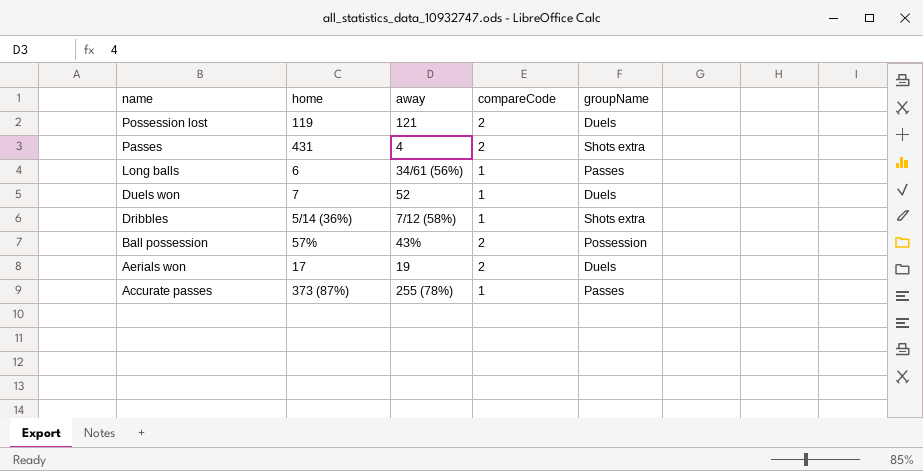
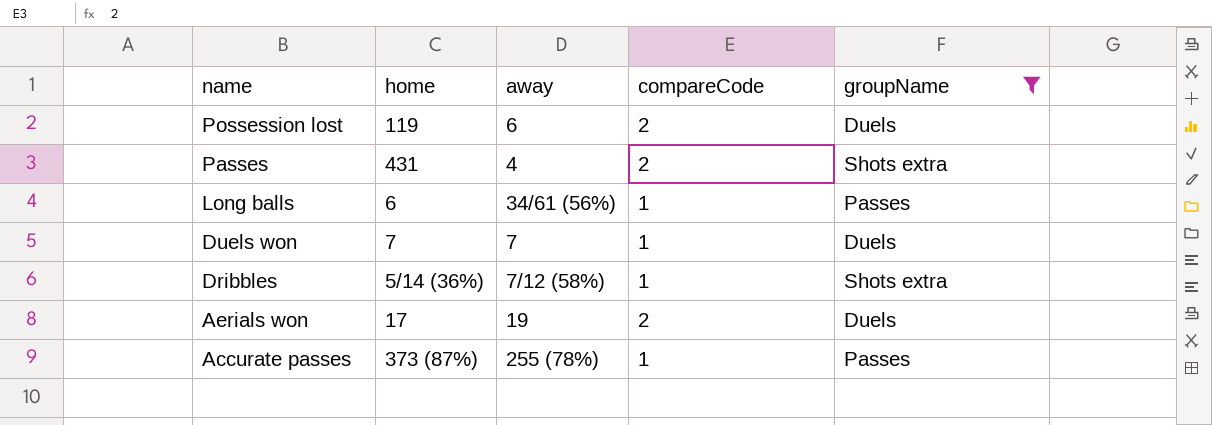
filter: none -> groupName != Possession
Possession lost | away: 121 -> 6
Duels won | away: 52 -> 7

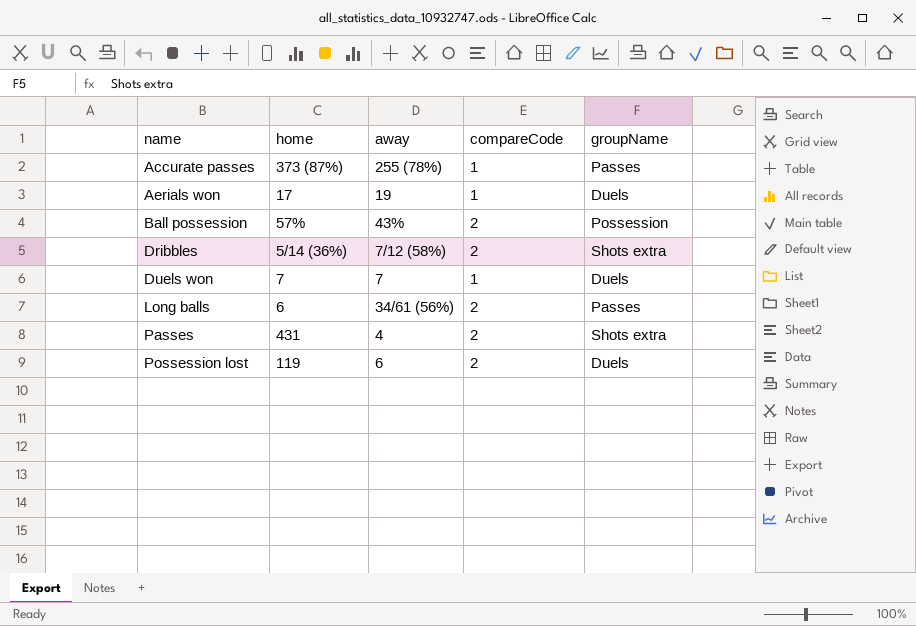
filter: groupName != Possession -> none
row order: name descending -> name ascending
Aerials won | compareCode: 2 -> 1
Dribbles | compareCode: 1 -> 2
Long balls | compareCode: 1 -> 2

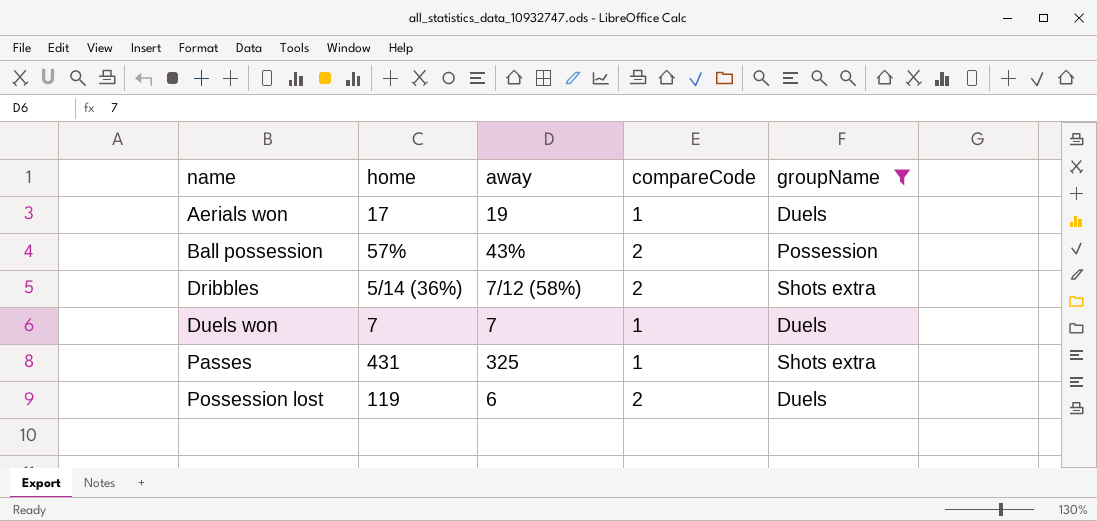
filter: none -> groupName != Passes
Passes | away: 4 -> 325
Passes | compareCode: 2 -> 1

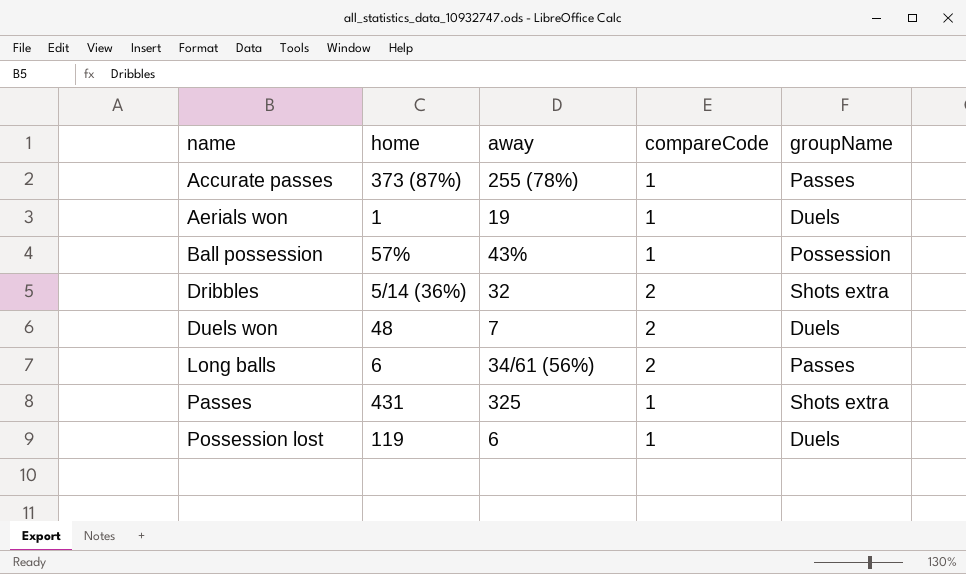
filter: groupName != Passes -> none
Aerials won | home: 17 -> 1
Ball possession | compareCode: 2 -> 1
Dribbles | away: 7/12 (58%) -> 32
Duels won | home: 7 -> 48
Duels won | compareCode: 1 -> 2
Possession lost | compareCode: 2 -> 1

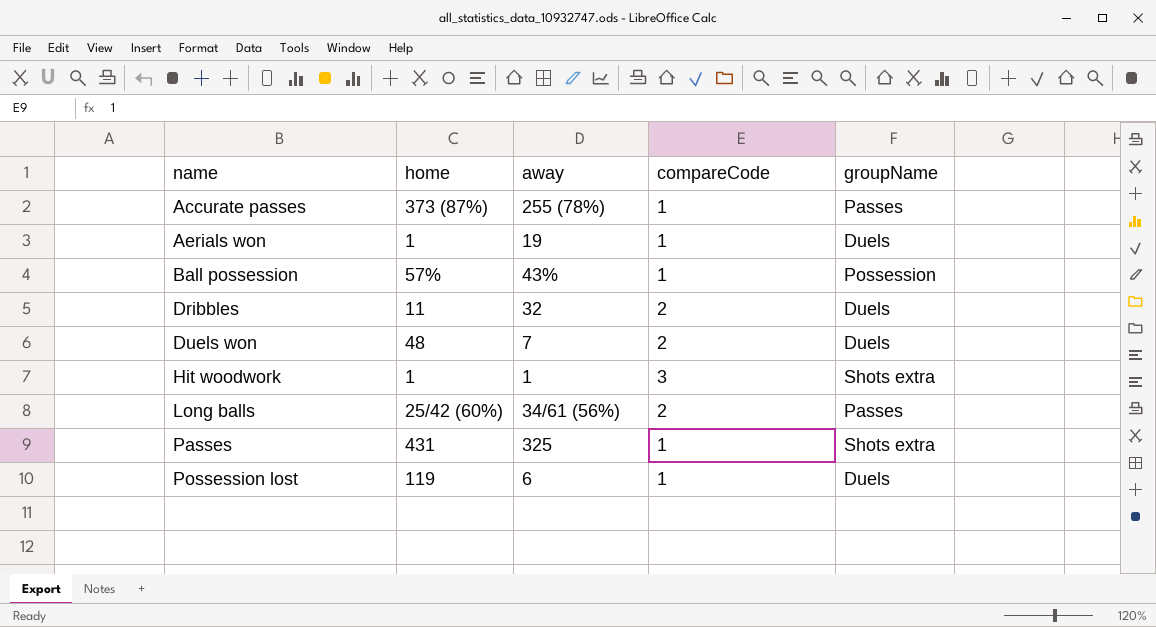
Dribbles | home: 5/14 (36%) -> 11
Dribbles | groupName: Shots extra -> Duels
row Hit woodwork: none -> 1 | 1 | 3 | Shots extra
Long balls | home: 6 -> 25/42 (60%)

